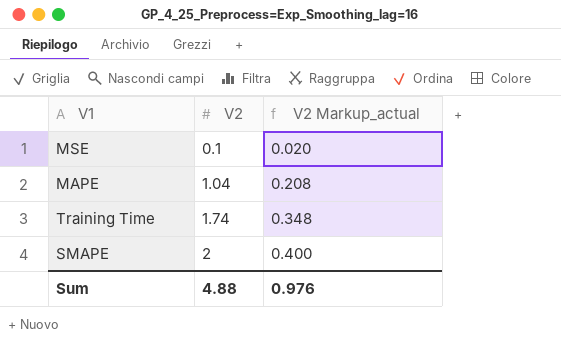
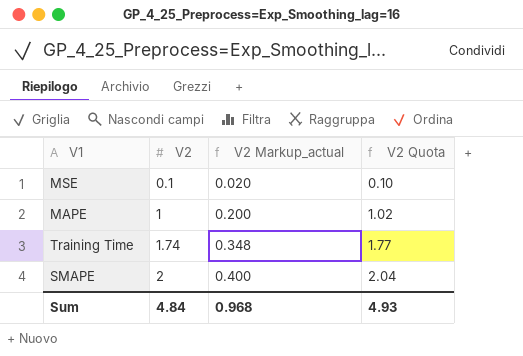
column V2 Quota | formula: none -> [V2] * 1.02
MAPE | V2: 1.04 -> 1
MAPE | V2 Markup_actual: 0.208 -> 0.200
Sum | V2: 4.88 -> 4.84
Sum | V2 Markup_actual: 0.976 -> 0.968

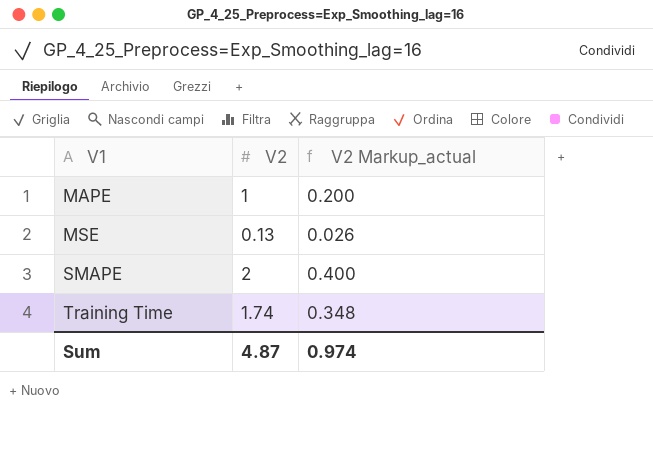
row order: V2 ascending -> V1 ascending
column V2 Quota | formula: [V2] * 1.02 -> none
MSE | V2: 0.1 -> 0.13
MSE | V2 Markup_actual: 0.020 -> 0.026
Sum | V2: 4.84 -> 4.87
Sum | V2 Markup_actual: 0.968 -> 0.974

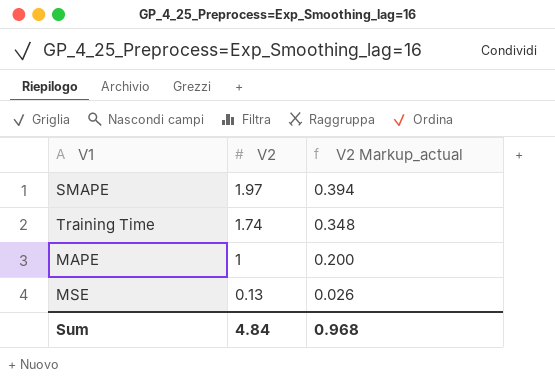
row order: V1 ascending -> V2 descending
SMAPE | V2: 2 -> 1.97
SMAPE | V2 Markup_actual: 0.400 -> 0.394
Sum | V2: 4.87 -> 4.84
Sum | V2 Markup_actual: 0.974 -> 0.968

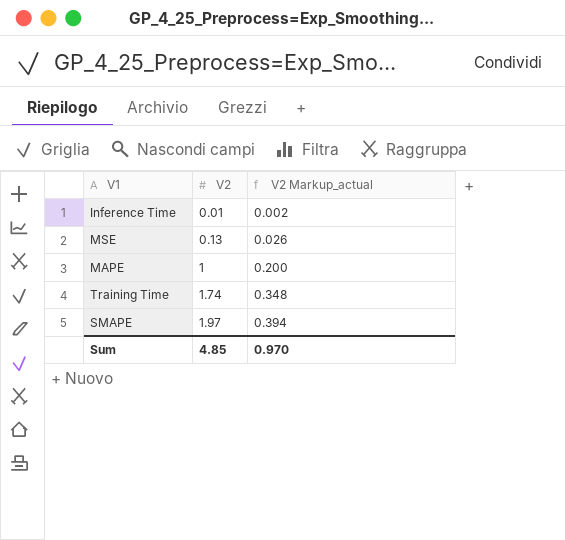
row order: V2 descending -> V2 ascending
row Inference Time: none -> 0.01 | 0.002
Sum | V2: 4.84 -> 4.85
Sum | V2 Markup_actual: 0.968 -> 0.970

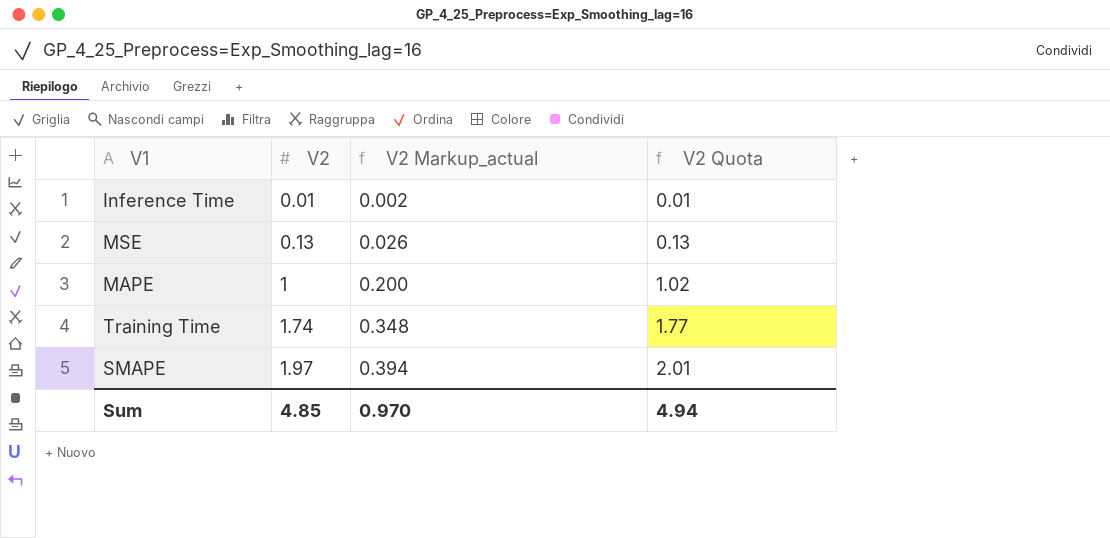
column V2 Quota | formula: none -> [V2] * 1.02

